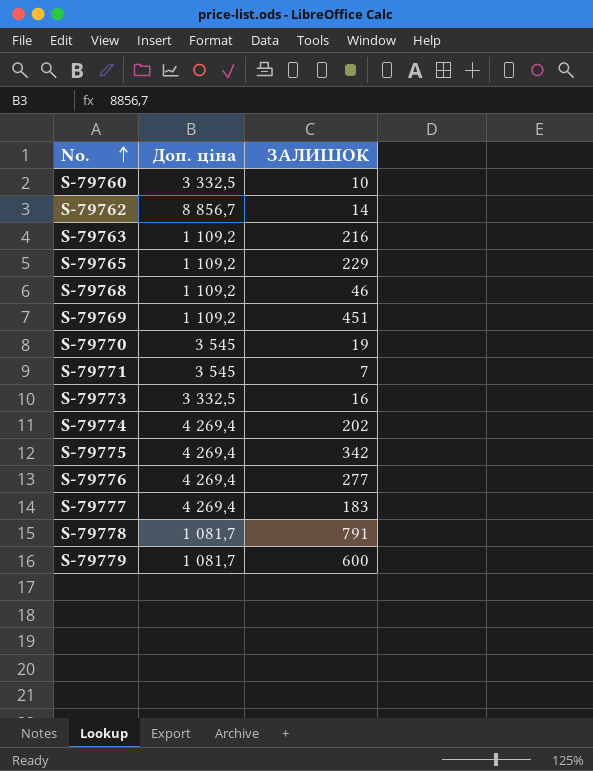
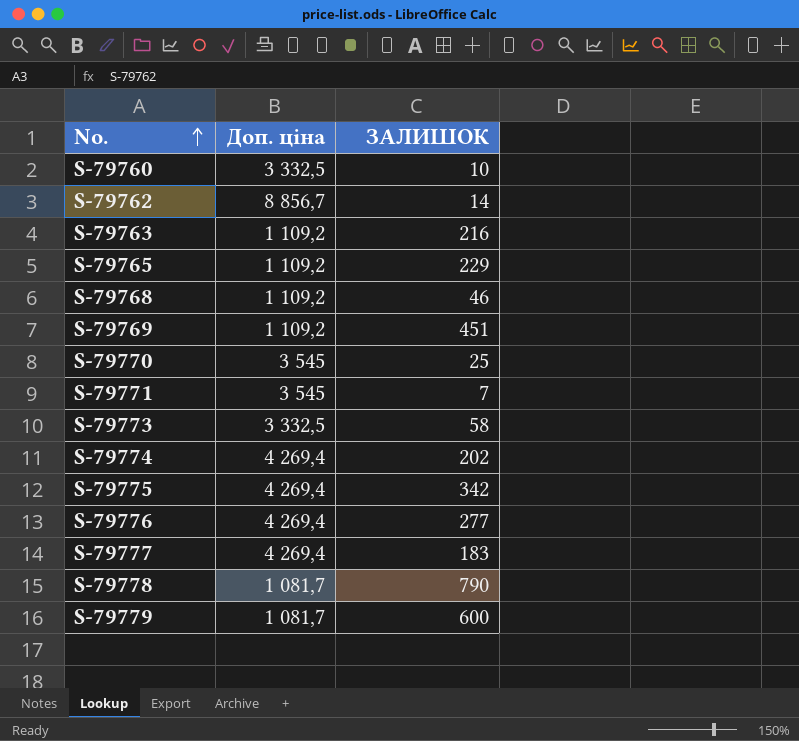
S-79770 | ЗАЛИШОК: 19 -> 25
S-79773 | ЗАЛИШОК: 16 -> 58
S-79778 | ЗАЛИШОК: 791 -> 790

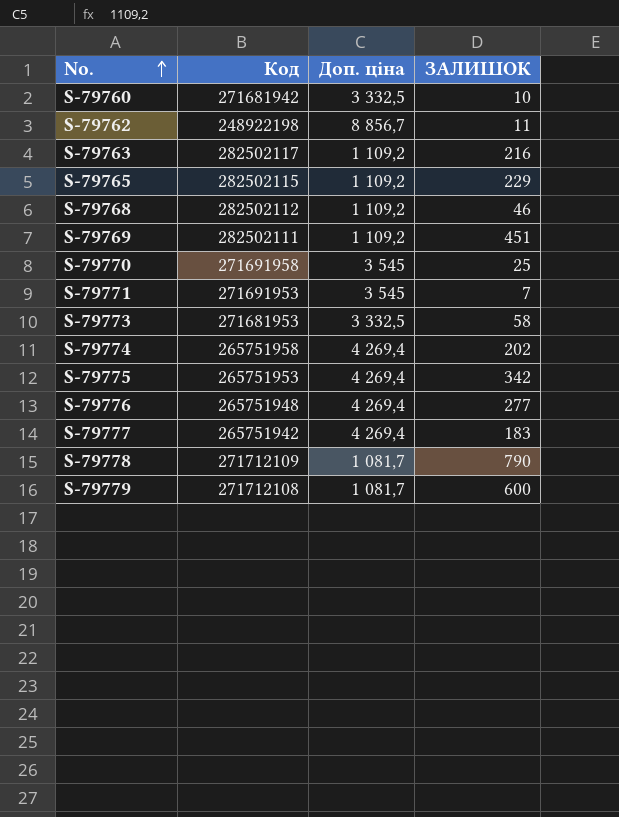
column Код | position: none -> 2
S-79762 | ЗАЛИШОК: 14 -> 11

